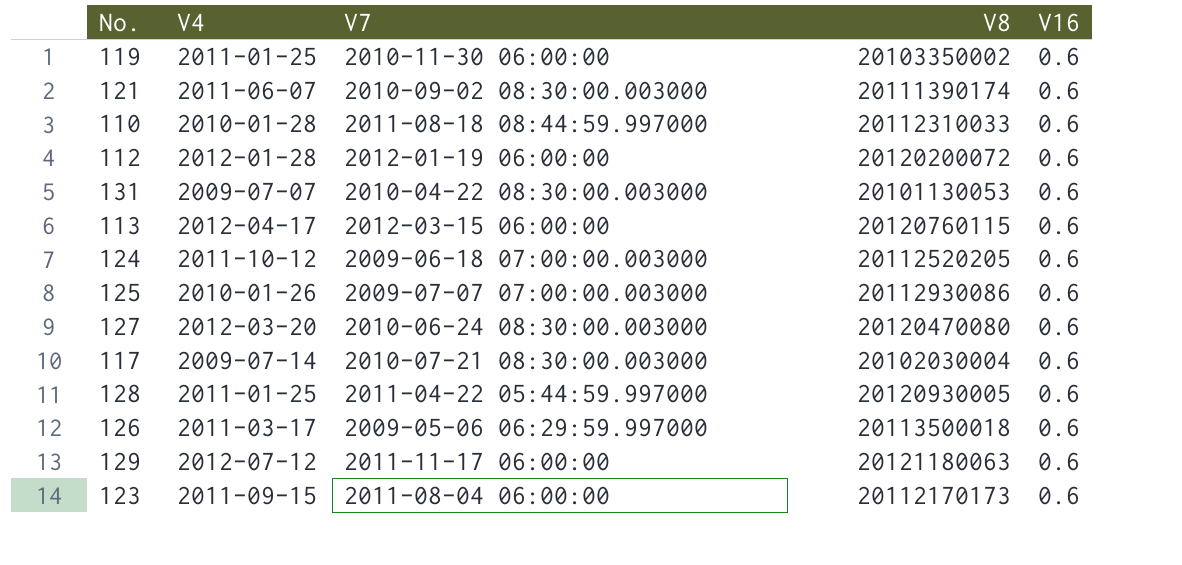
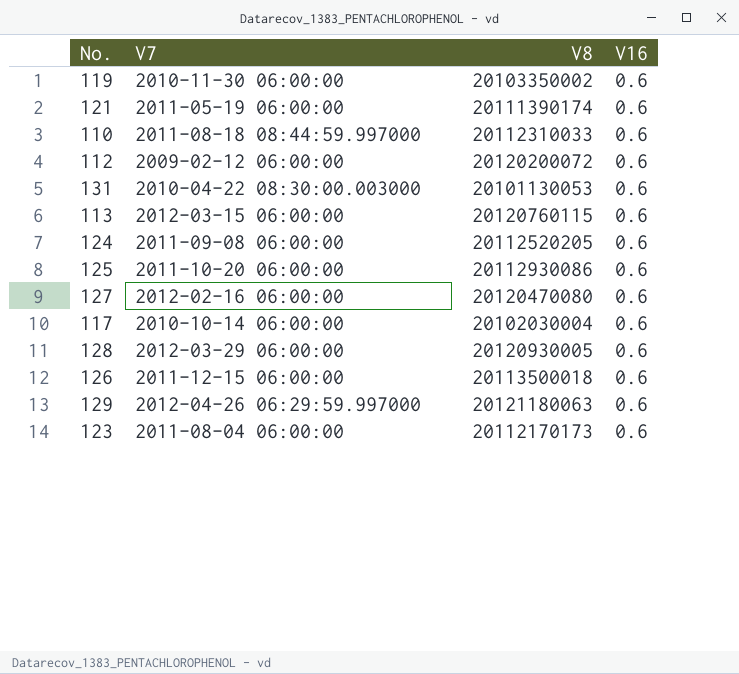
column V4 | position: 2 -> none
121 | V7: 2010-09-02 08:30:00.003000 -> 2011-05-19 06:00:00
112 | V7: 2012-01-19 06:00:00 -> 2009-02-12 06:00:00
124 | V7: 2009-06-18 07:00:00.003000 -> 2011-09-08 06:00:00
125 | V7: 2009-07-07 07:00:00.003000 -> 2011-10-20 06:00:00
127 | V7: 2010-06-24 08:30:00.003000 -> 2012-02-16 06:00:00
117 | V7: 2010-07-21 08:30:00.003000 -> 2010-10-14 06:00:00
128 | V7: 2011-04-22 05:44:59.997000 -> 2012-03-29 06:00:00
126 | V7: 2009-05-06 06:29:59.997000 -> 2011-12-15 06:00:00
129 | V7: 2011-11-17 06:00:00 -> 2012-04-26 06:29:59.997000

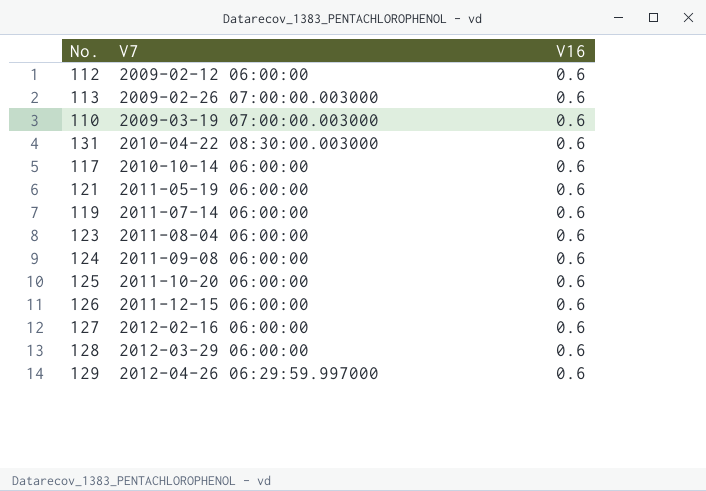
row order: none -> V7 ascending
column V8 | position: 3 -> none
113 | V7: 2012-03-15 06:00:00 -> 2009-02-26 07:00:00.003000
110 | V7: 2011-08-18 08:44:59.997000 -> 2009-03-19 07:00:00.003000
119 | V7: 2010-11-30 06:00:00 -> 2011-07-14 06:00:00

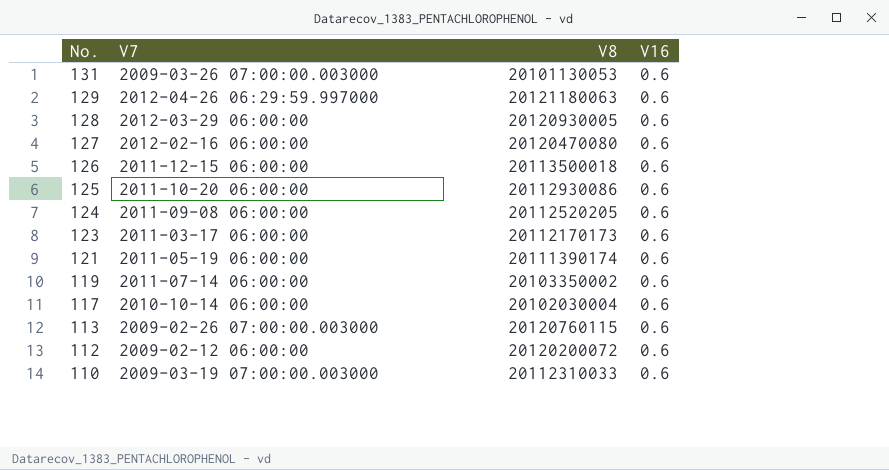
row order: V7 ascending -> No. descending
column V8 | position: none -> 3
131 | V7: 2010-04-22 08:30:00.003000 -> 2009-03-26 07:00:00.003000
123 | V7: 2011-08-04 06:00:00 -> 2011-03-17 06:00:00

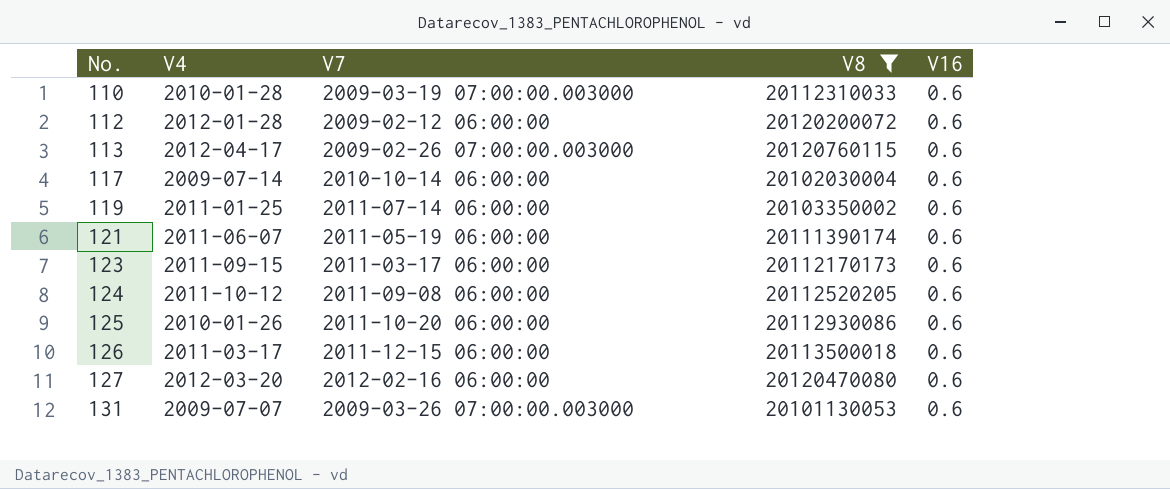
filter: none -> V8 <= 20120760115
row order: No. descending -> No. ascending
column V4 | position: none -> 2

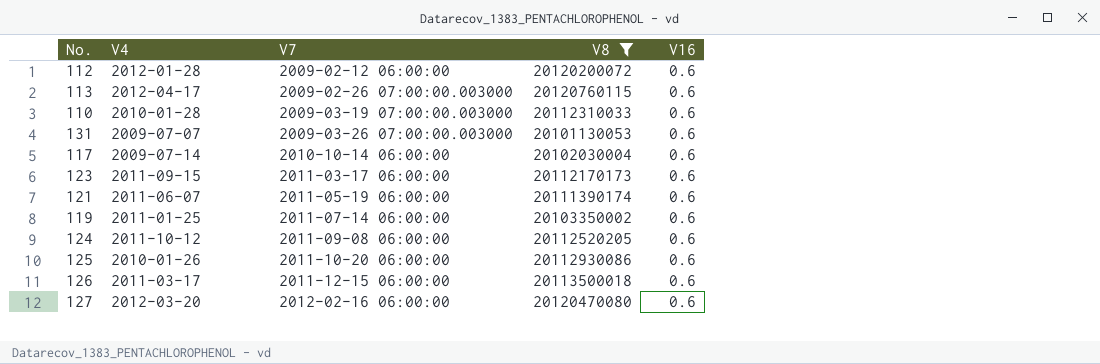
row order: No. ascending -> V7 ascending

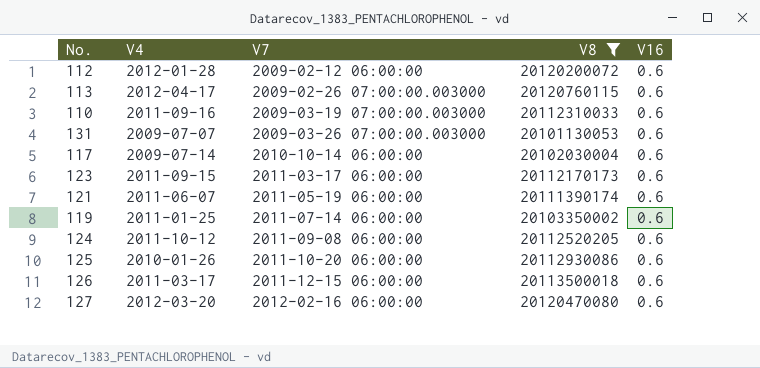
110 | V4: 2010-01-28 -> 2011-09-16

